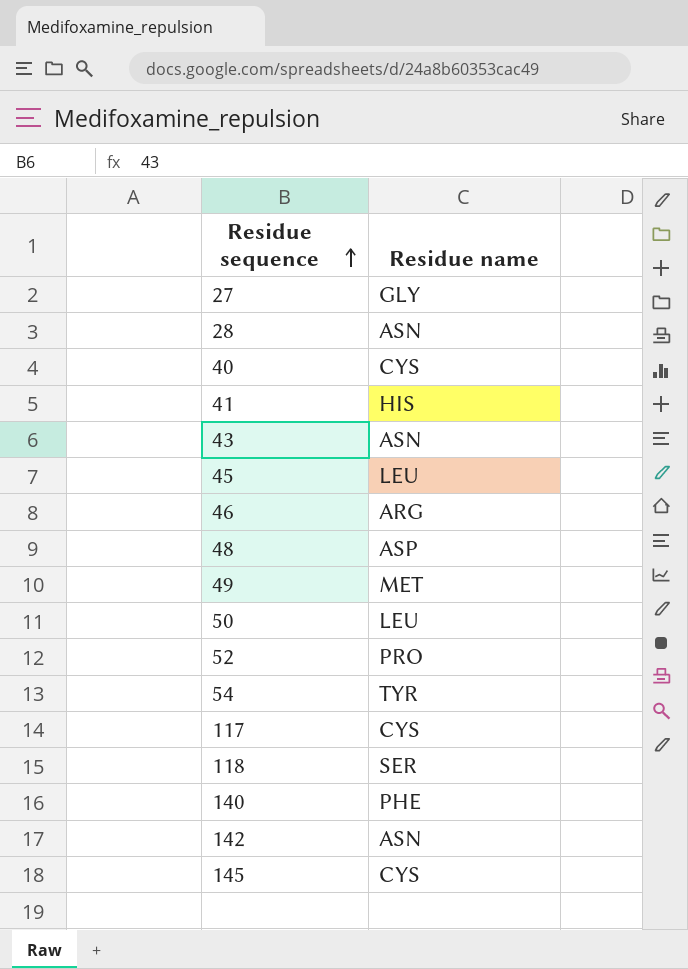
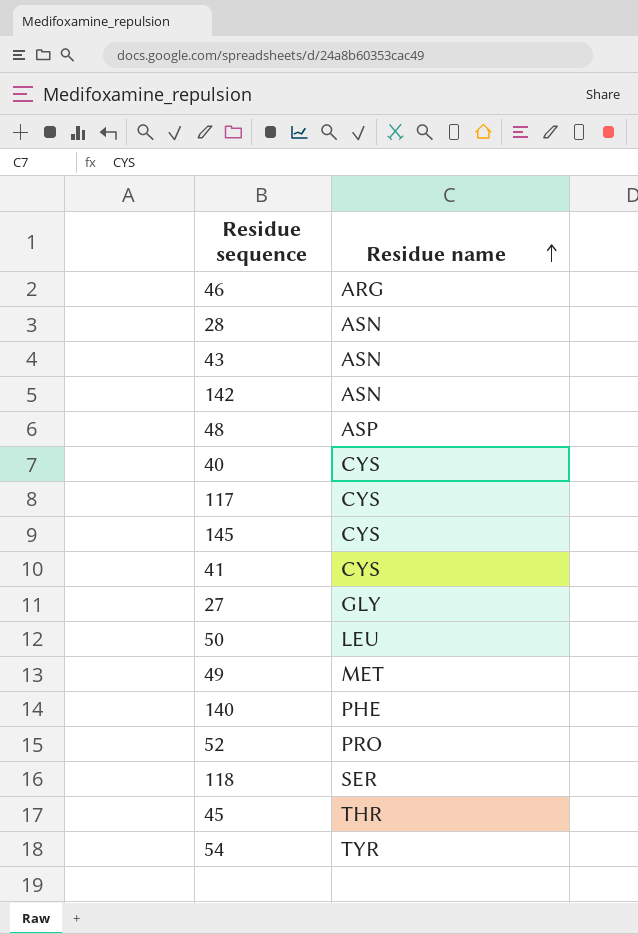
row order: Residue sequence ascending -> Residue name ascending
41 | Residue name: HIS -> CYS
45 | Residue name: LEU -> THR

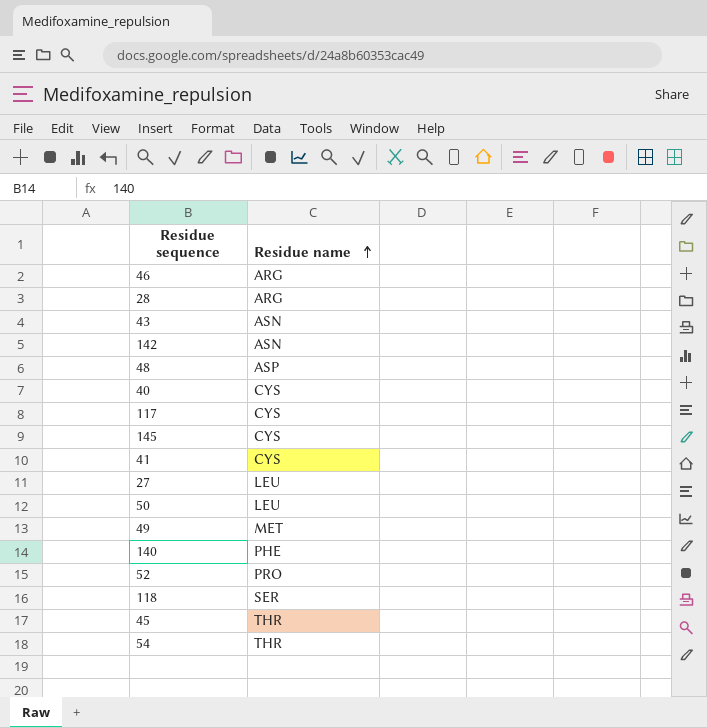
28 | Residue name: ASN -> ARG
27 | Residue name: GLY -> LEU
54 | Residue name: TYR -> THR

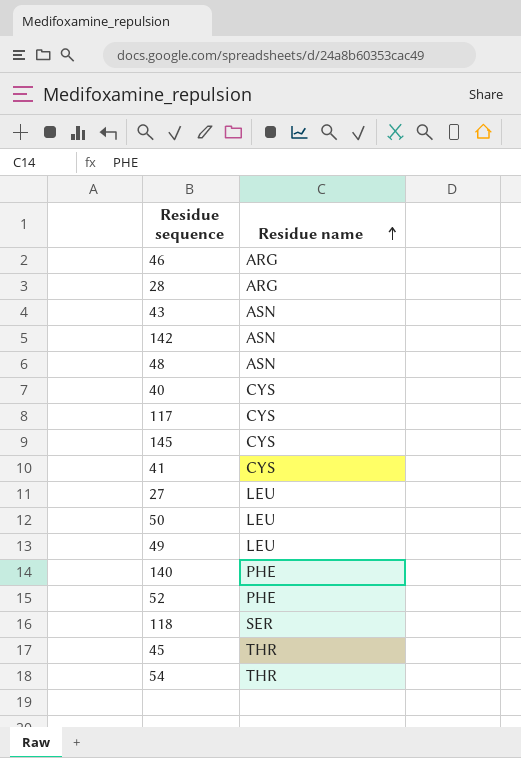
48 | Residue name: ASP -> ASN
49 | Residue name: MET -> LEU
52 | Residue name: PRO -> PHE

